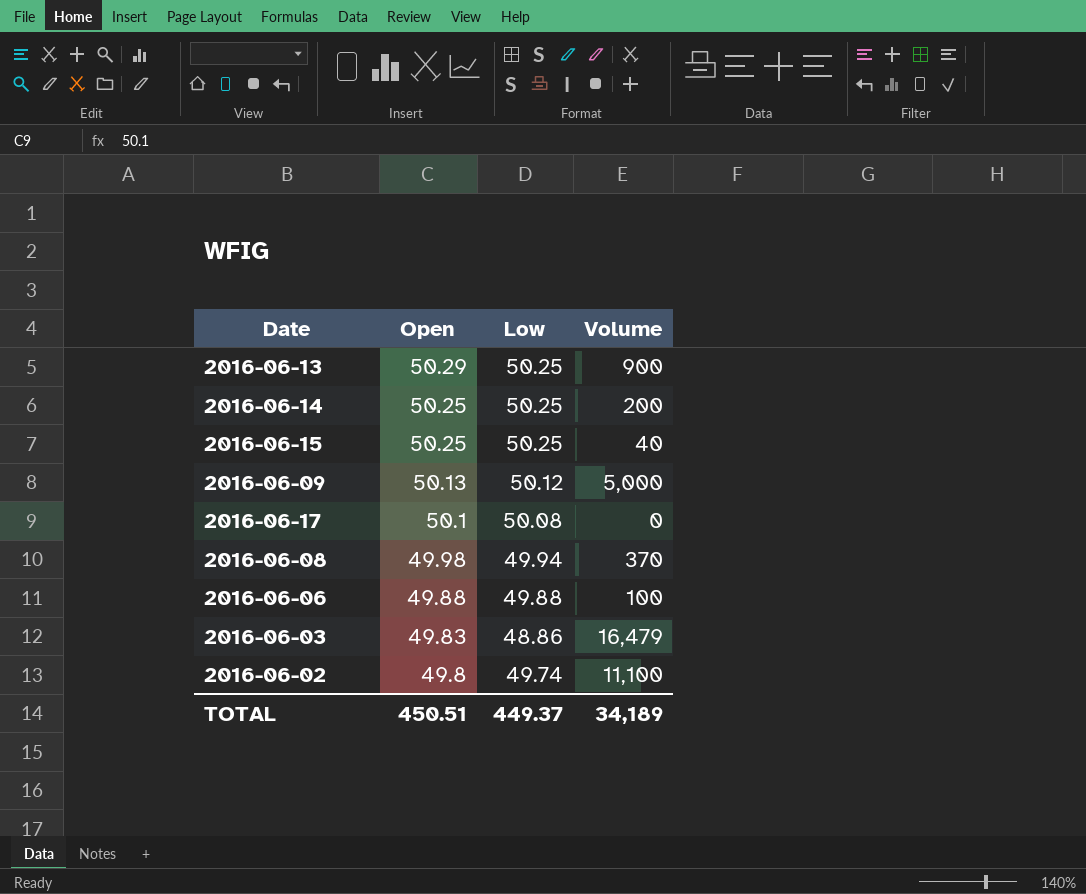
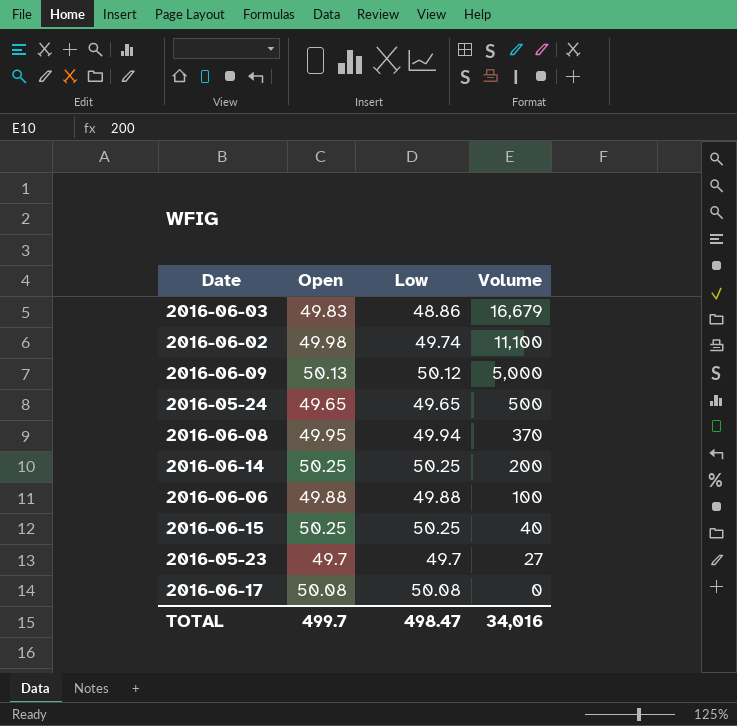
row order: Open descending -> Volume descending
row 2016-06-13: 50.29 | 50.25 | 900 -> none
2016-06-03 | Volume: 16,479 -> 16,679
2016-06-02 | Open: 49.8 -> 49.98
row 2016-05-24: none -> 49.65 | 49.65 | 500
2016-06-08 | Open: 49.98 -> 49.95
row 2016-05-23: none -> 49.7 | 49.7 | 27
2016-06-17 | Open: 50.1 -> 50.08
TOTAL | Open: 450.51 -> 499.7
TOTAL | Low: 449.37 -> 498.47
TOTAL | Volume: 34,189 -> 34,016

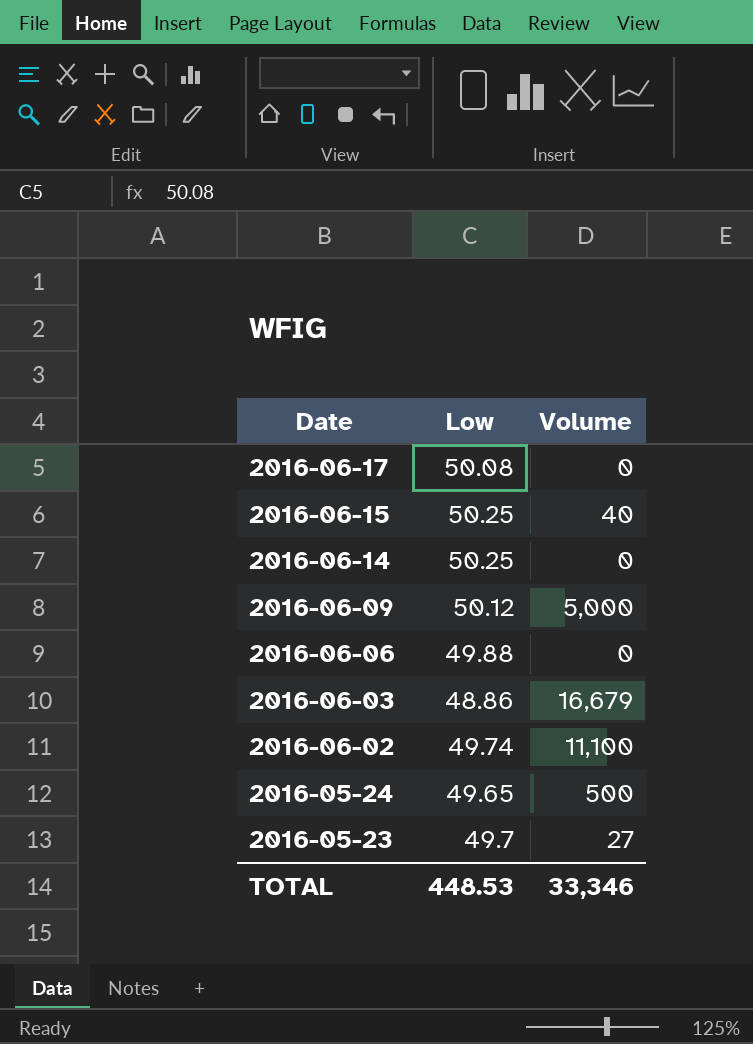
row order: Volume descending -> Date descending
column Open | position: 2 -> none
row 2016-06-08: 49.95 | 49.94 | 370 -> none
2016-06-14 | Volume: 200 -> 0
2016-06-06 | Volume: 100 -> 0
TOTAL | Low: 498.47 -> 448.53
TOTAL | Volume: 34,016 -> 33,346

